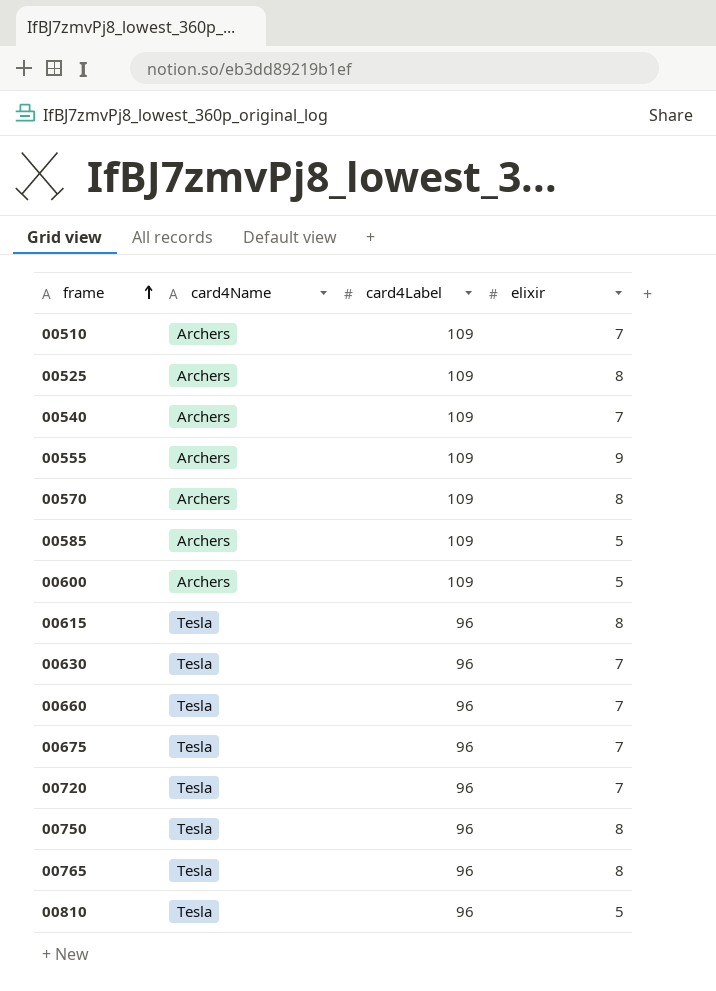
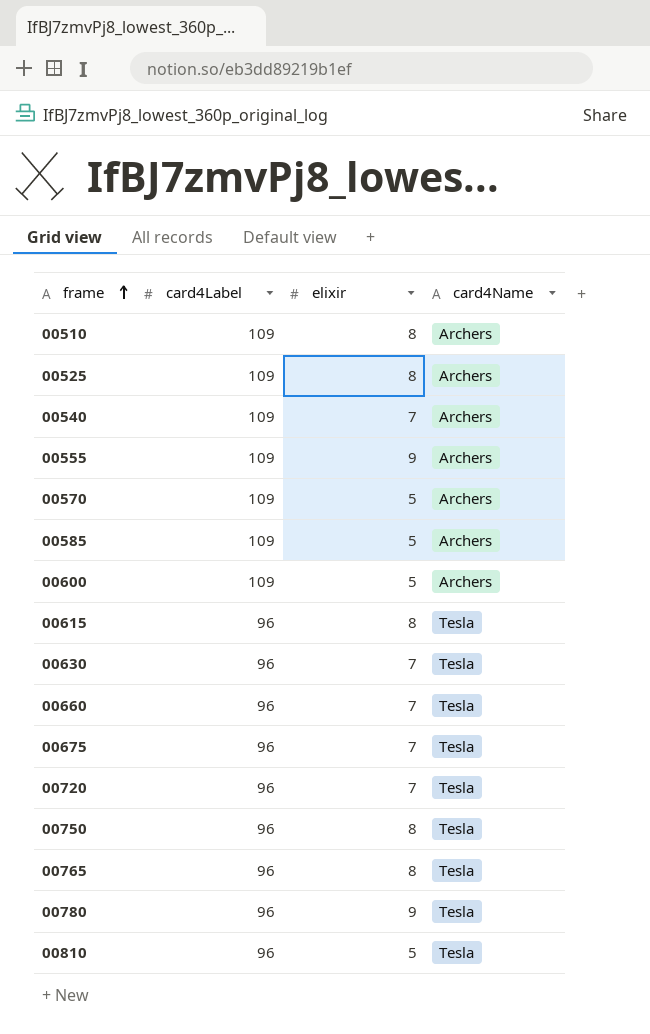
column card4Name | position: 2 -> 4
00510 | elixir: 7 -> 8
00570 | elixir: 8 -> 5
row 00780: none -> 96 | 9 | Tesla

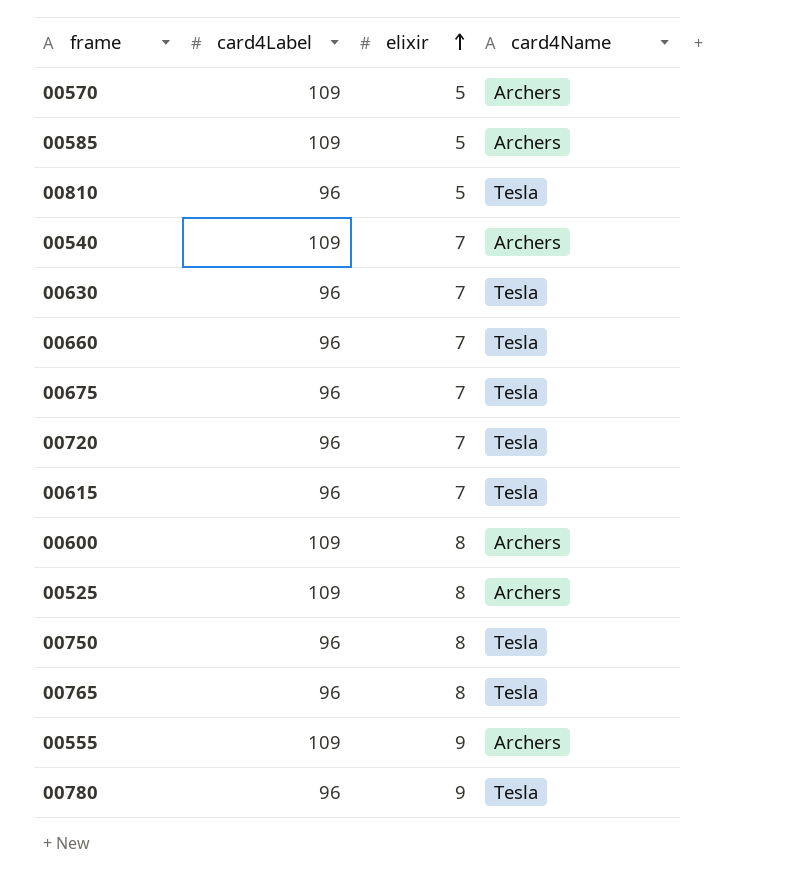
row order: frame ascending -> elixir ascending
row 00510: 109 | 8 | Archers -> none
00615 | elixir: 8 -> 7
00600 | elixir: 5 -> 8

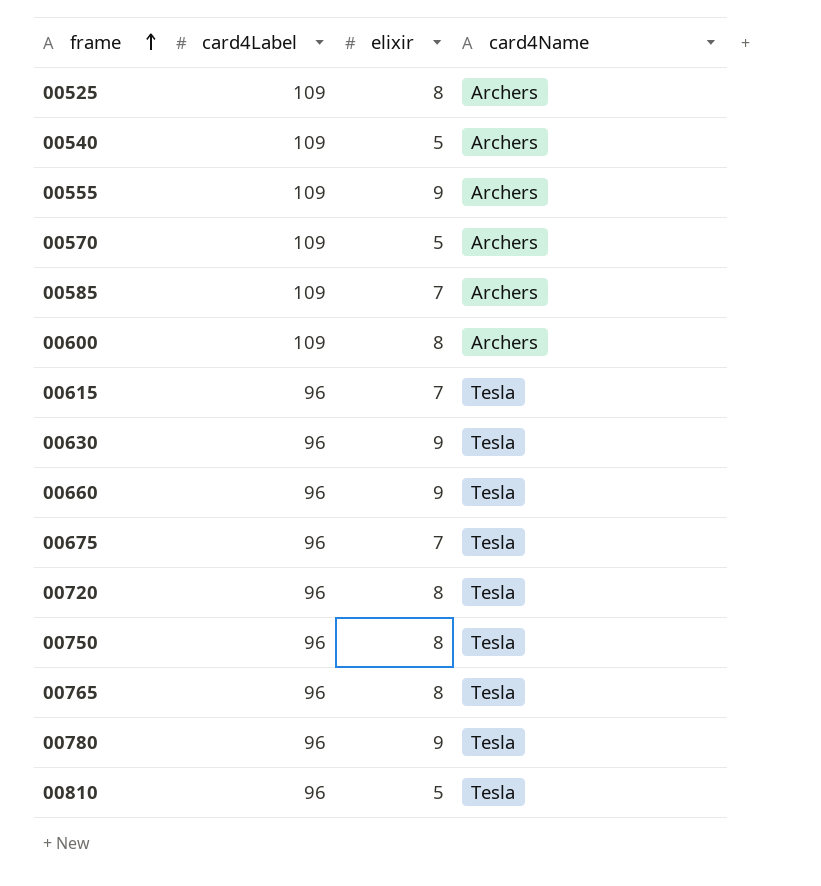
row order: elixir ascending -> frame ascending
00540 | elixir: 7 -> 5
00585 | elixir: 5 -> 7
00630 | elixir: 7 -> 9
00660 | elixir: 7 -> 9
00720 | elixir: 7 -> 8

